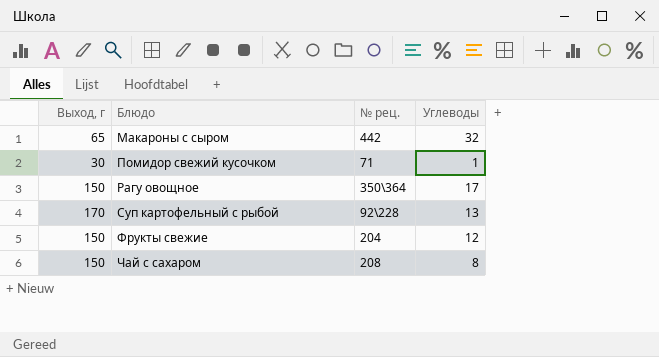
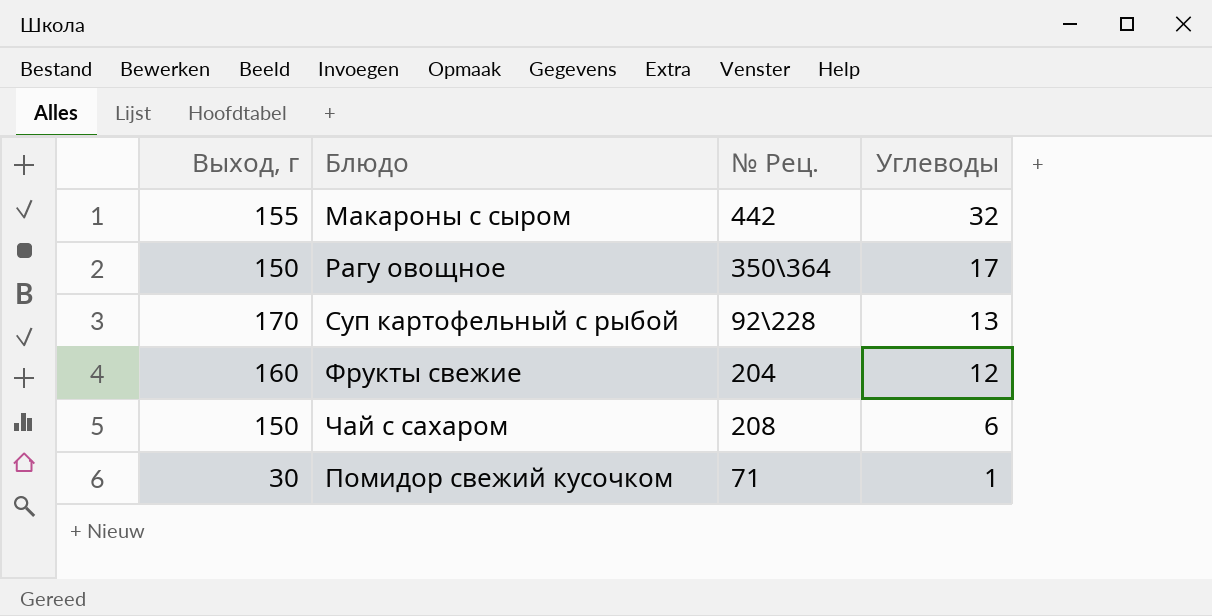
row order: Блюдо ascending -> Углеводы descending
column name: № рец. -> № Рец.
Макароны с сыром | Выход, г: 65 -> 155
Фрукты свежие | Выход, г: 150 -> 160
Чай с сахаром | Углеводы: 8 -> 6

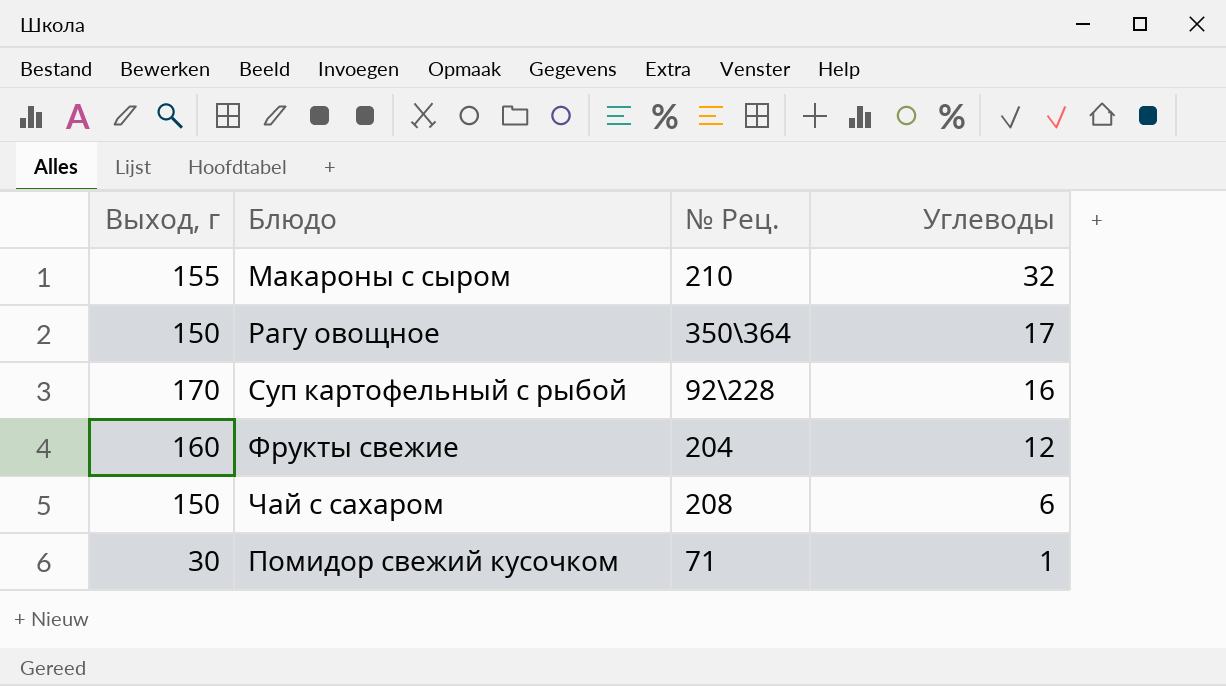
Макароны с сыром | № Рец.: 442 -> 210
Суп картофельный с рыбой | Углеводы: 13 -> 16

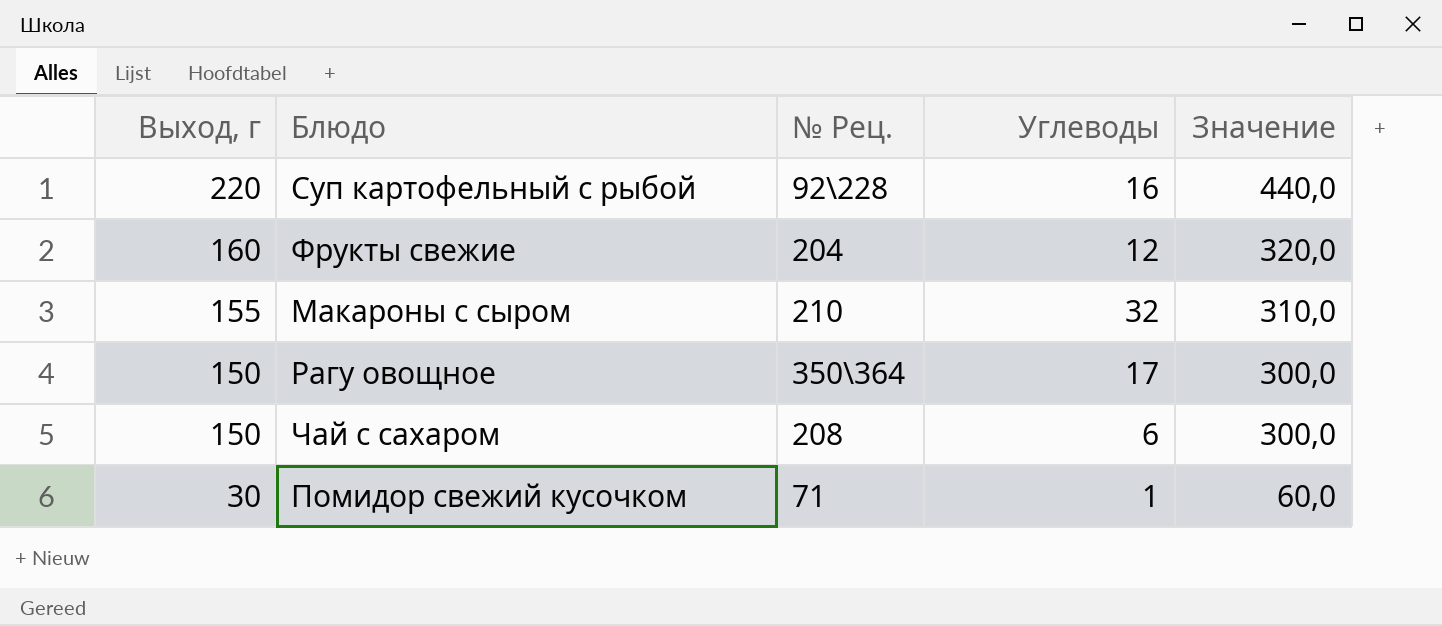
row order: Углеводы descending -> Выход, г descending
column Значение | formula: none -> [Выход, г] * 2
Суп картофельный с рыбой | Выход, г: 170 -> 220

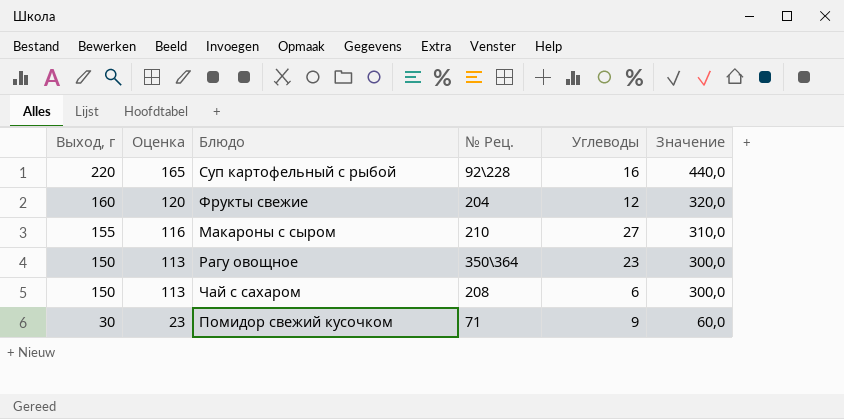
column Оценка | formula: none -> [Выход, г] * 0,75
Макароны с сыром | Углеводы: 32 -> 27
Рагу овощное | Углеводы: 17 -> 23
Помидор свежий кусочком | Углеводы: 1 -> 9

